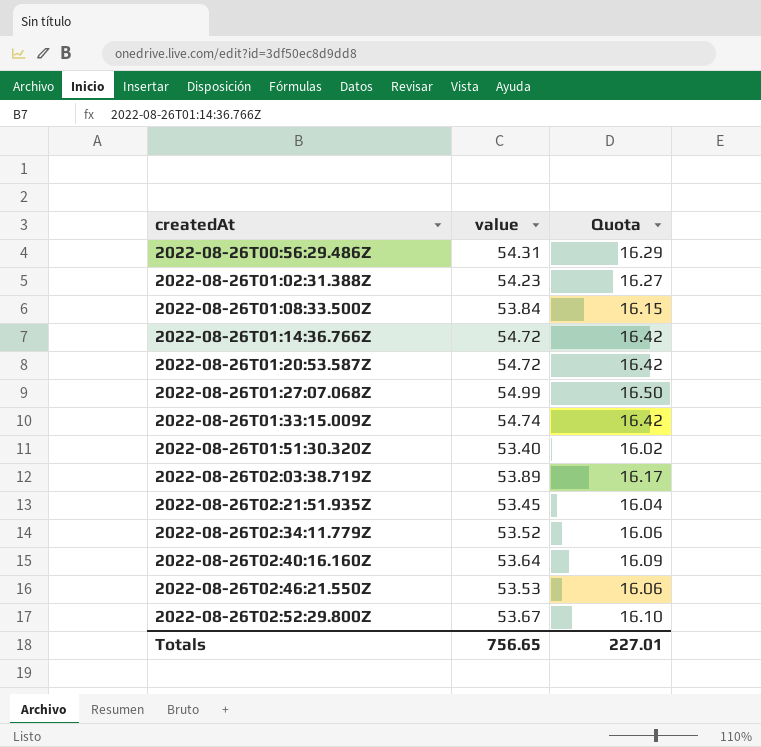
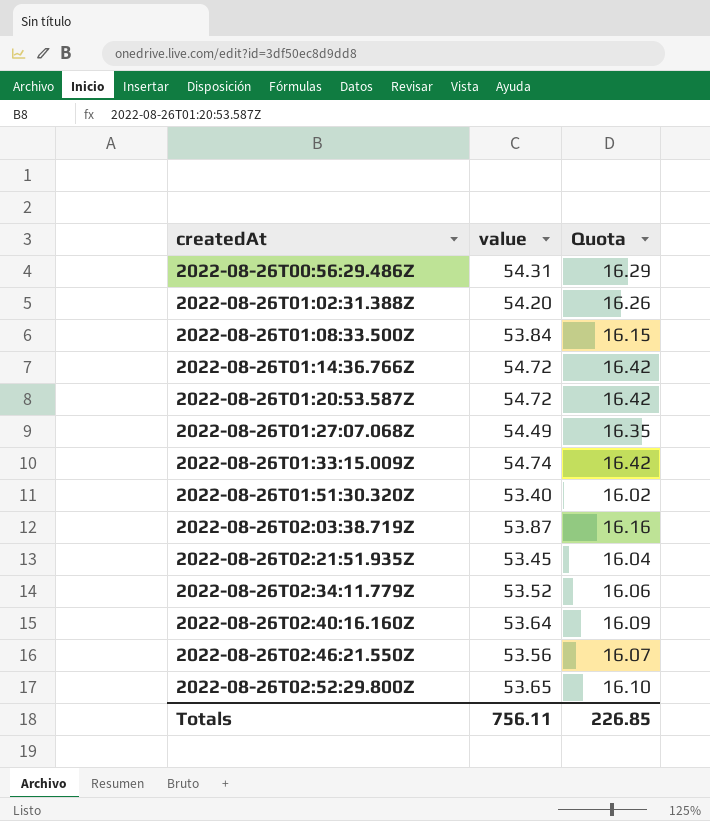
2022-08-26T01:02:31.388Z | value: 54.23 -> 54.20
2022-08-26T01:02:31.388Z | Quota: 16.27 -> 16.26
2022-08-26T01:27:07.068Z | value: 54.99 -> 54.49
2022-08-26T01:27:07.068Z | Quota: 16.50 -> 16.35
2022-08-26T02:03:38.719Z | value: 53.89 -> 53.87
2022-08-26T02:03:38.719Z | Quota: 16.17 -> 16.16
2022-08-26T02:46:21.550Z | value: 53.53 -> 53.56
2022-08-26T02:46:21.550Z | Quota: 16.06 -> 16.07
2022-08-26T02:52:29.800Z | value: 53.67 -> 53.65
Totals | value: 756.65 -> 756.11
Totals | Quota: 227.01 -> 226.85

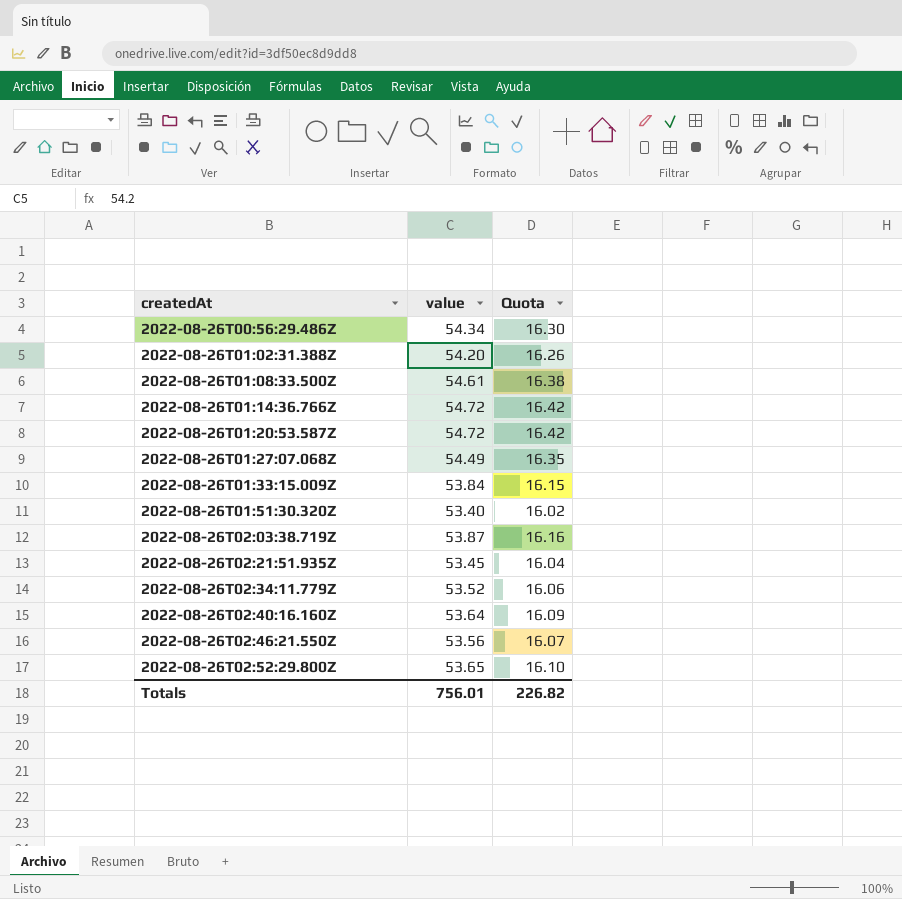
2022-08-26T00:56:29.486Z | value: 54.31 -> 54.34
2022-08-26T00:56:29.486Z | Quota: 16.29 -> 16.30
2022-08-26T01:08:33.500Z | value: 53.84 -> 54.61
2022-08-26T01:08:33.500Z | Quota: 16.15 -> 16.38
2022-08-26T01:33:15.009Z | value: 54.74 -> 53.84
2022-08-26T01:33:15.009Z | Quota: 16.42 -> 16.15
Totals | value: 756.11 -> 756.01
Totals | Quota: 226.85 -> 226.82

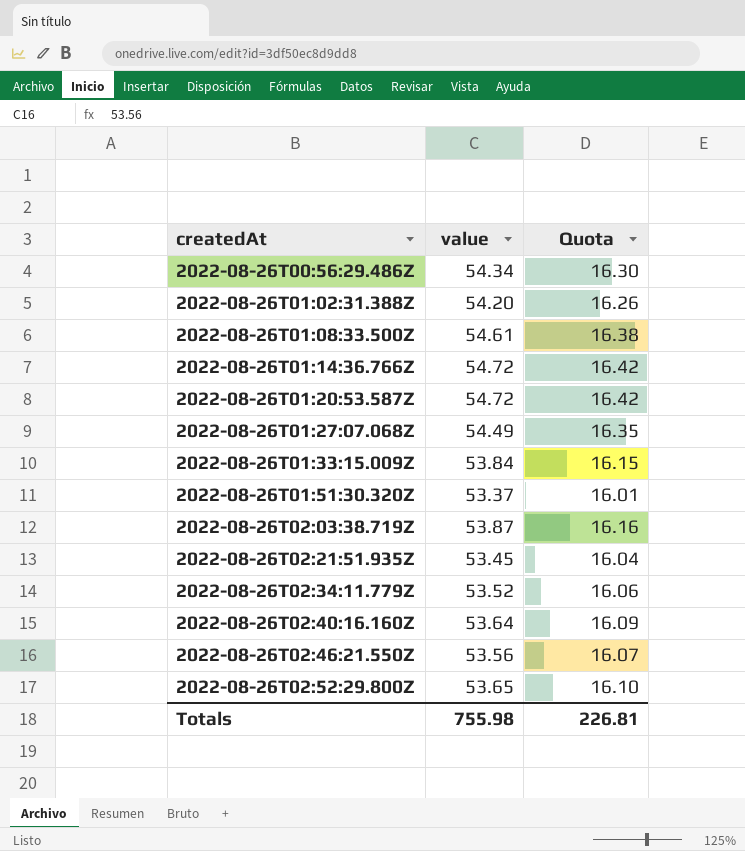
2022-08-26T01:51:30.320Z | value: 53.40 -> 53.37
2022-08-26T01:51:30.320Z | Quota: 16.02 -> 16.01
Totals | value: 756.01 -> 755.98
Totals | Quota: 226.82 -> 226.81

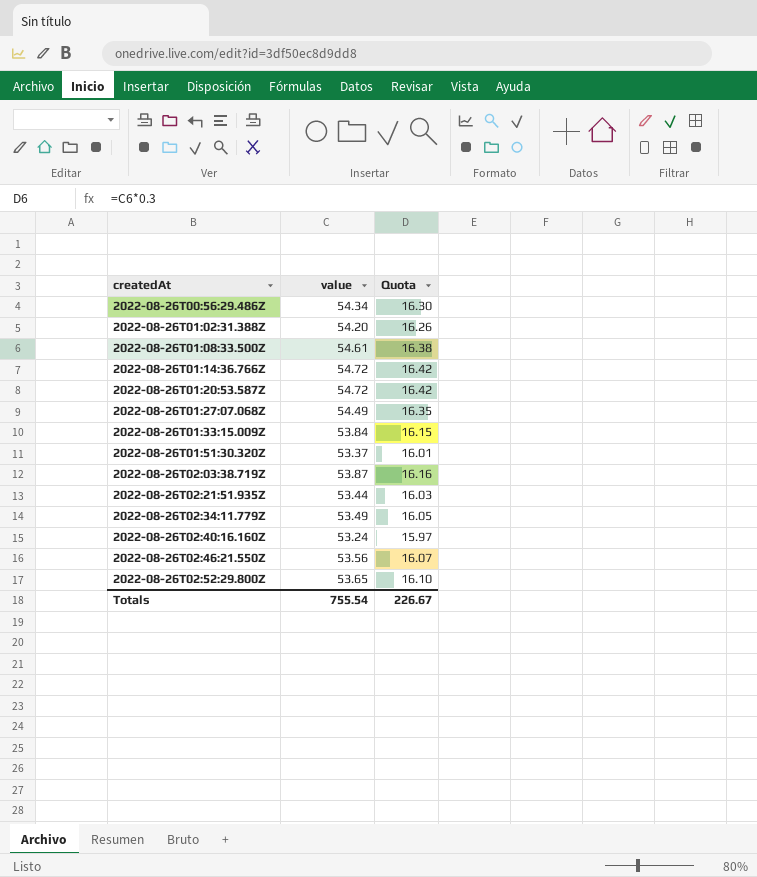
2022-08-26T02:21:51.935Z | value: 53.45 -> 53.44
2022-08-26T02:21:51.935Z | Quota: 16.04 -> 16.03
2022-08-26T02:34:11.779Z | value: 53.52 -> 53.49
2022-08-26T02:34:11.779Z | Quota: 16.06 -> 16.05
2022-08-26T02:40:16.160Z | value: 53.64 -> 53.24
2022-08-26T02:40:16.160Z | Quota: 16.09 -> 15.97
Totals | value: 755.98 -> 755.54
Totals | Quota: 226.81 -> 226.67

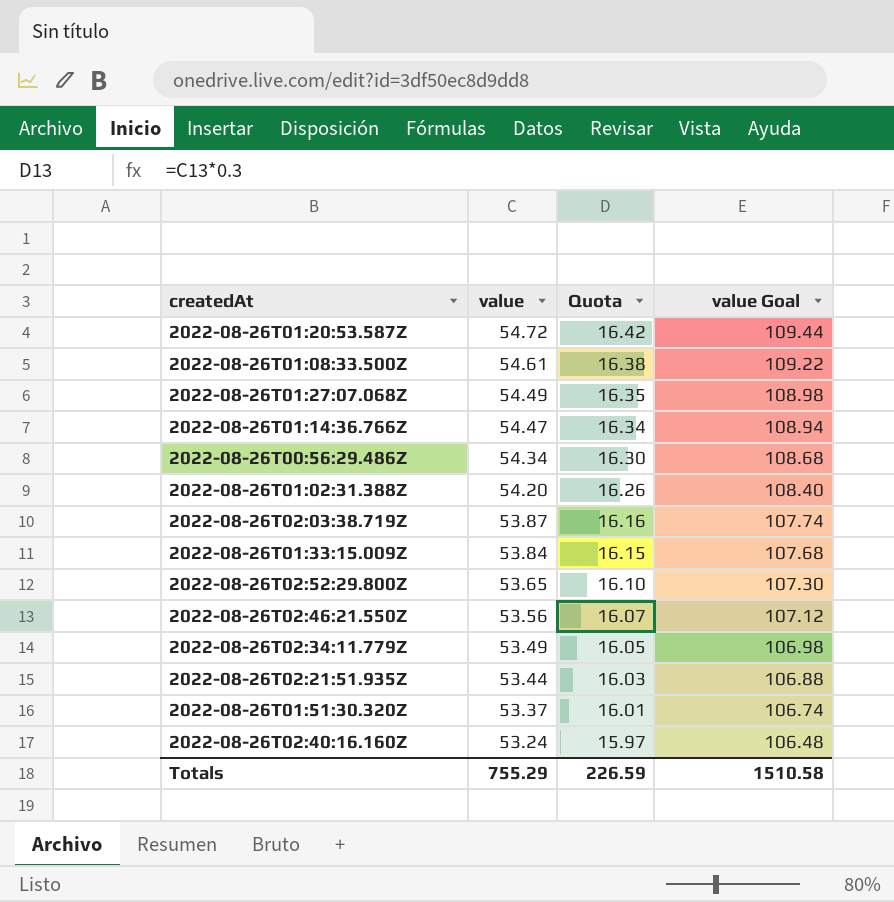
row order: createdAt ascending -> value descending
column value Goal | formula: none -> [value] * 2
2022-08-26T01:14:36.766Z | value: 54.72 -> 54.47
2022-08-26T01:14:36.766Z | Quota: 16.42 -> 16.34
Totals | value: 755.54 -> 755.29
Totals | Quota: 226.67 -> 226.59

